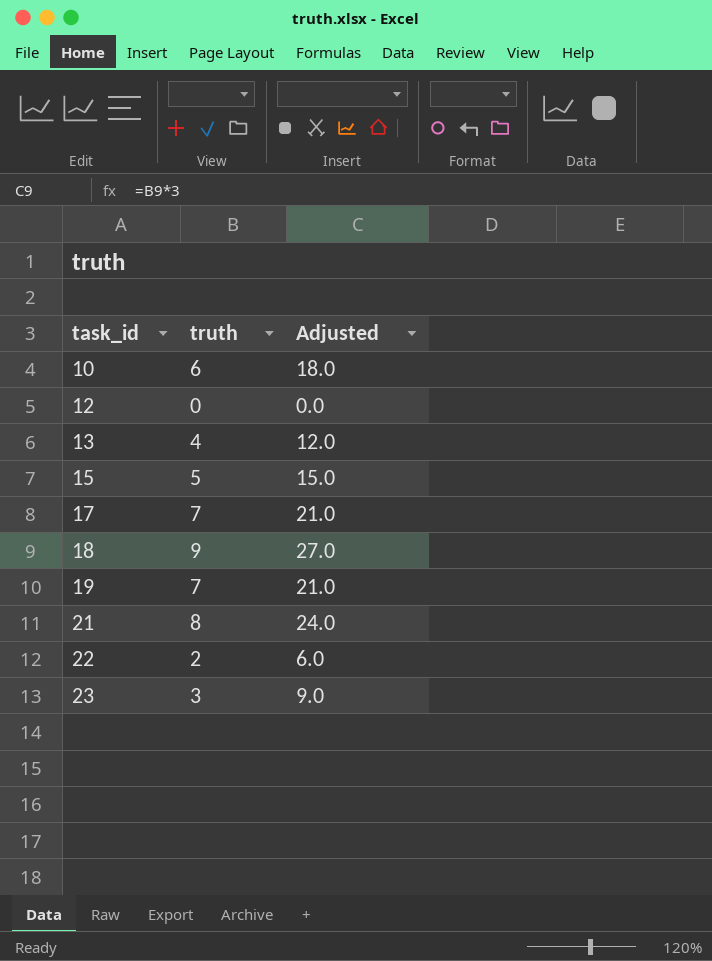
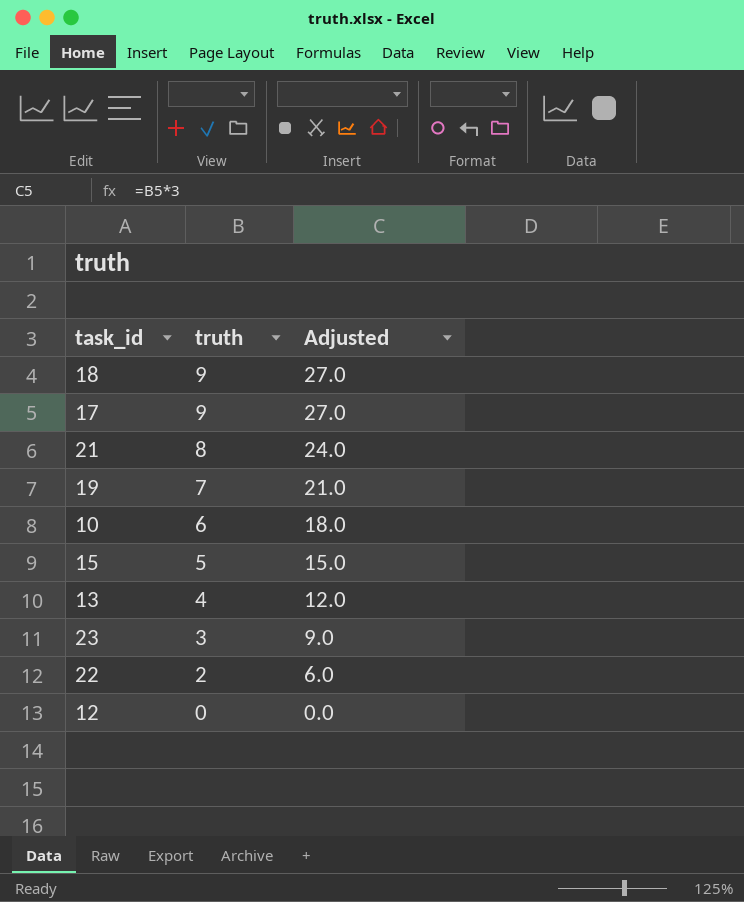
row order: task_id ascending -> truth descending
17 | truth: 7 -> 9
17 | Adjusted: 21.0 -> 27.0

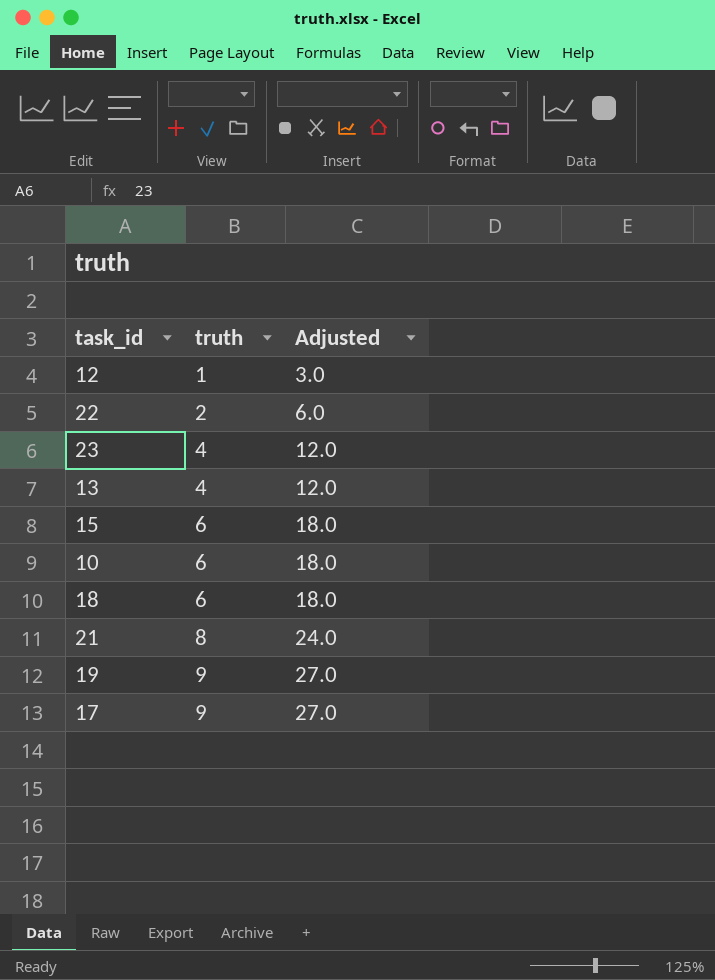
row order: truth descending -> truth ascending
12 | truth: 0 -> 1
12 | Adjusted: 0.0 -> 3.0
23 | truth: 3 -> 4
23 | Adjusted: 9.0 -> 12.0
15 | truth: 5 -> 6
15 | Adjusted: 15.0 -> 18.0
18 | truth: 9 -> 6
18 | Adjusted: 27.0 -> 18.0
19 | truth: 7 -> 9
19 | Adjusted: 21.0 -> 27.0

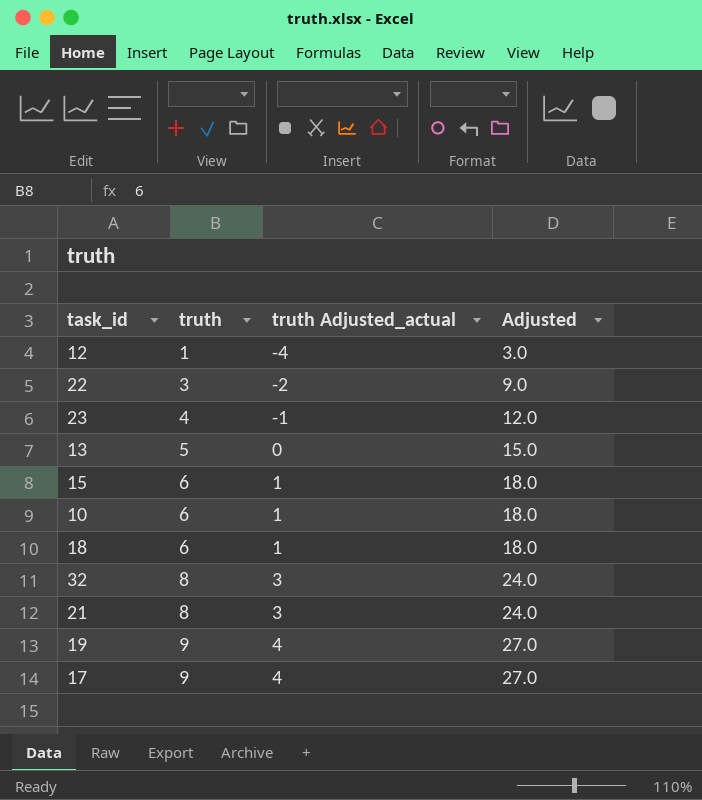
column truth Adjusted_actual | formula: none -> [truth] - 5
22 | truth: 2 -> 3
22 | Adjusted: 6.0 -> 9.0
13 | truth: 4 -> 5
13 | Adjusted: 12.0 -> 15.0
row 32: none -> 8 | 3 | 24.0

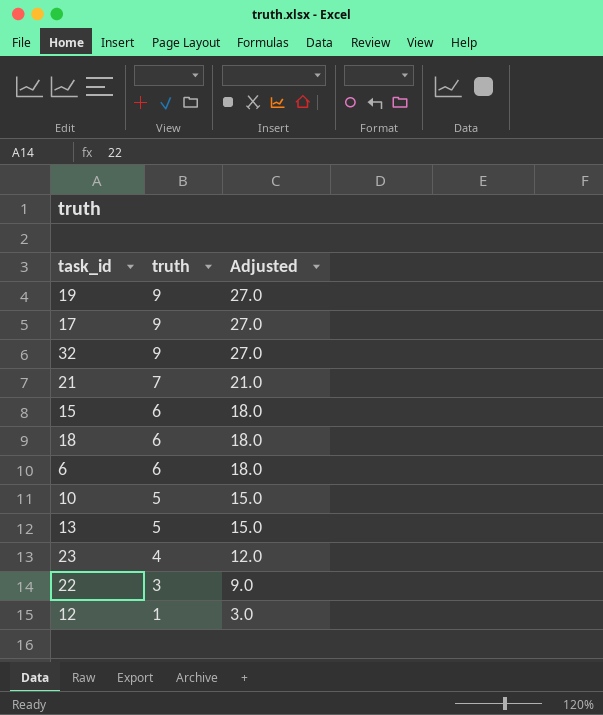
row order: truth ascending -> truth descending
column truth Adjusted_actual | formula: [truth] - 5 -> none
32 | truth: 8 -> 9
32 | Adjusted: 24.0 -> 27.0
21 | truth: 8 -> 7
21 | Adjusted: 24.0 -> 21.0
row 6: none -> 6 | 18.0
10 | truth: 6 -> 5
10 | Adjusted: 18.0 -> 15.0

